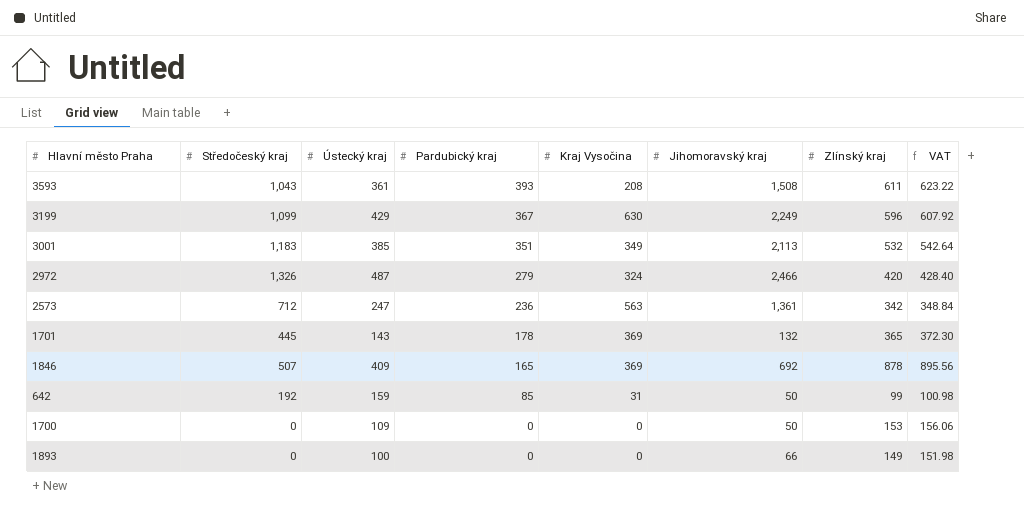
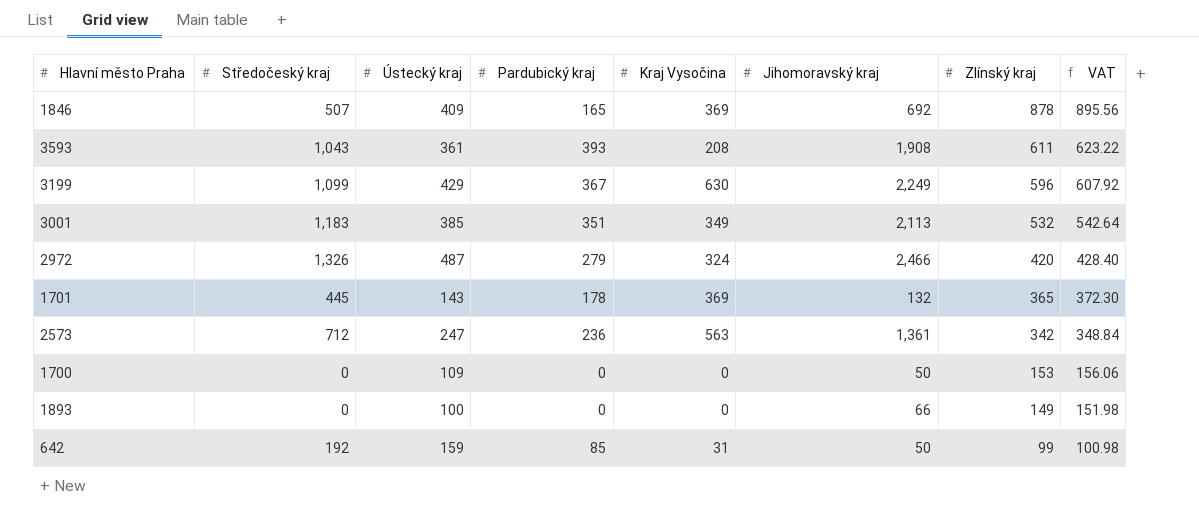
row order: Pardubický kraj descending -> Zlínský kraj descending
3593 | Jihomoravský kraj: 1,508 -> 1,908

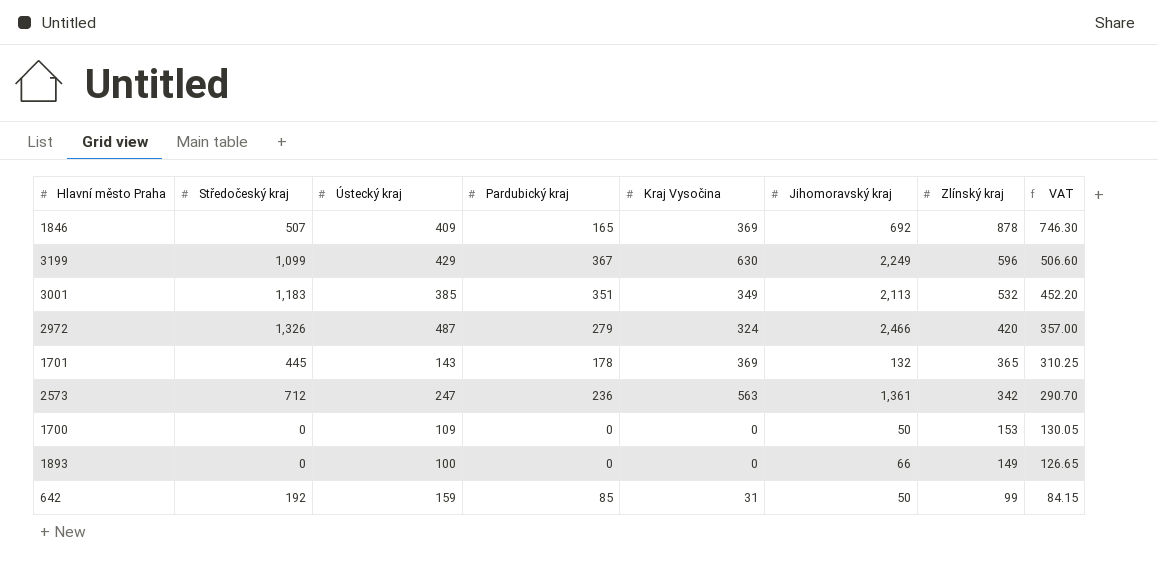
column VAT | formula: [Zlínský kraj] * 1.02 -> [Zlínský kraj] * 0.85
row 3593: 1,043 | 361 | 393 | 208 | 1,908 | 611 | 623.22 -> none

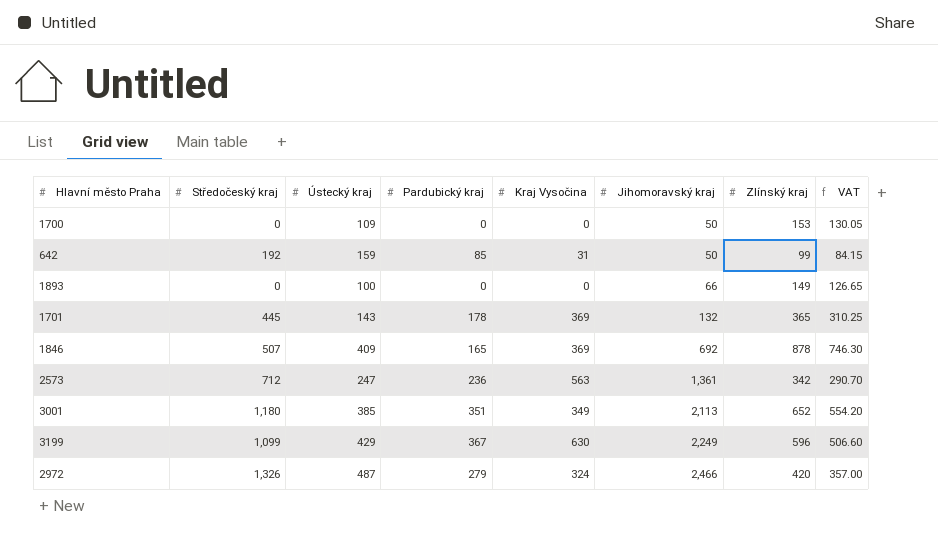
row order: Zlínský kraj descending -> Jihomoravský kraj ascending
3001 | Středočeský kraj: 1,183 -> 1,180
3001 | Zlínský kraj: 532 -> 652
3001 | VAT: 452.20 -> 554.20

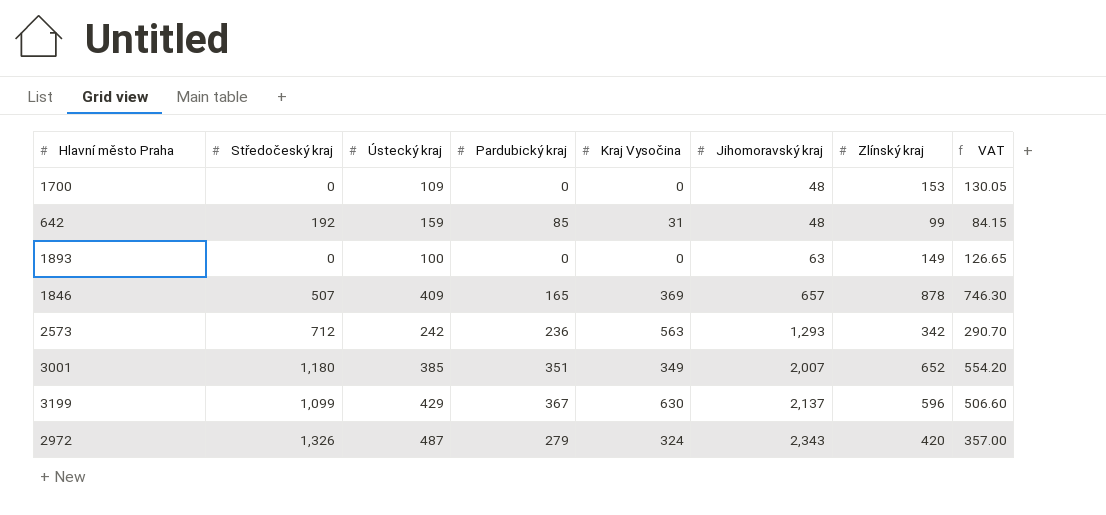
row 1701: 445 | 143 | 178 | 369 | 132 | 365 | 310.25 -> none
1700 | Jihomoravský kraj: 50 -> 48
642 | Jihomoravský kraj: 50 -> 48
1893 | Jihomoravský kraj: 66 -> 63
1846 | Jihomoravský kraj: 692 -> 657
2573 | Ústecký kraj: 247 -> 242
2573 | Jihomoravský kraj: 1,361 -> 1,293
3001 | Jihomoravský kraj: 2,113 -> 2,007
3199 | Jihomoravský kraj: 2,249 -> 2,137
2972 | Jihomoravský kraj: 2,466 -> 2,343

